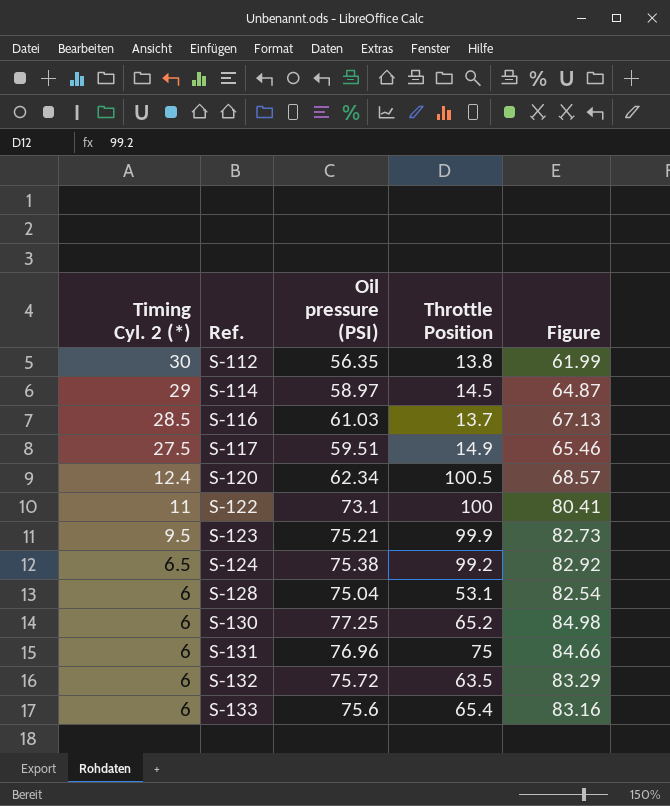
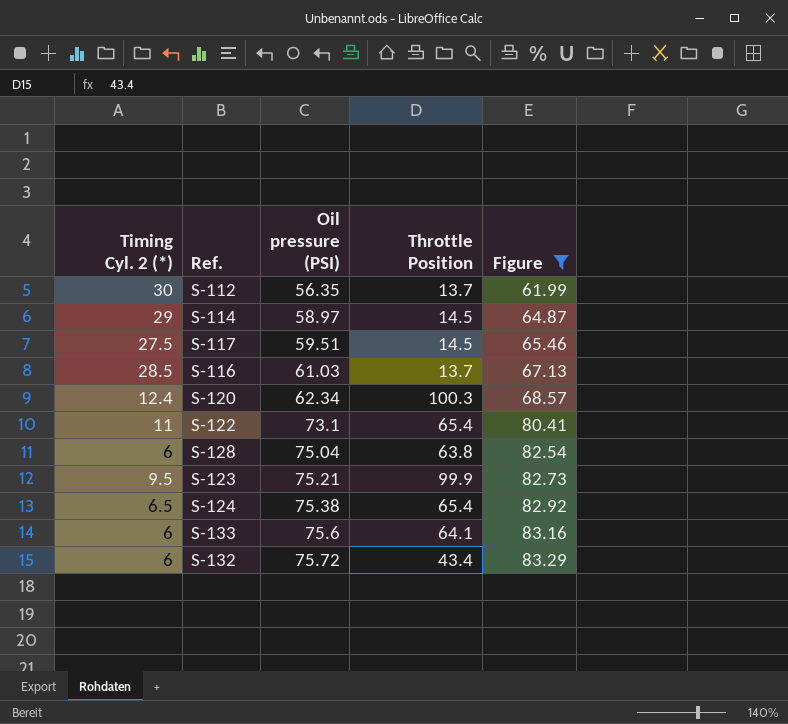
filter: none -> Figure <= 83.29
row order: Timing Cyl. 2 (*) descending -> Oil pressure (PSI) ascending
S-112 | Throttle Position: 13.8 -> 13.7
S-117 | Throttle Position: 14.9 -> 14.5
S-120 | Throttle Position: 100.5 -> 100.3
S-122 | Throttle Position: 100 -> 65.4
S-128 | Throttle Position: 53.1 -> 63.8
S-124 | Throttle Position: 99.2 -> 65.4
S-133 | Throttle Position: 65.4 -> 64.1
S-132 | Throttle Position: 63.5 -> 43.4

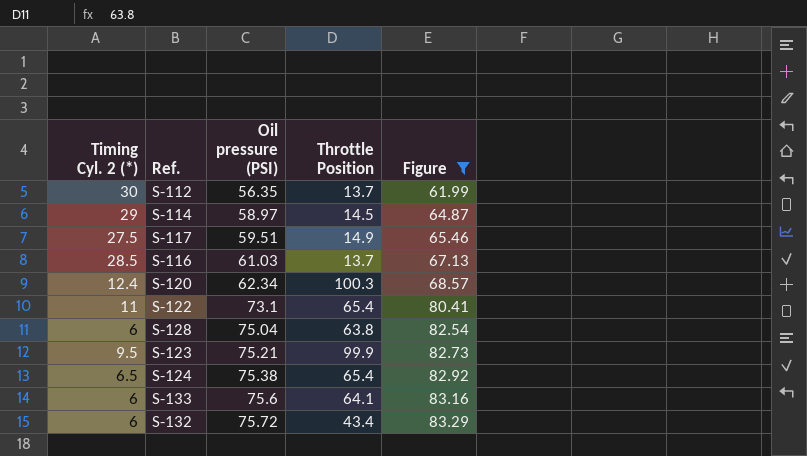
S-117 | Throttle Position: 14.5 -> 14.9

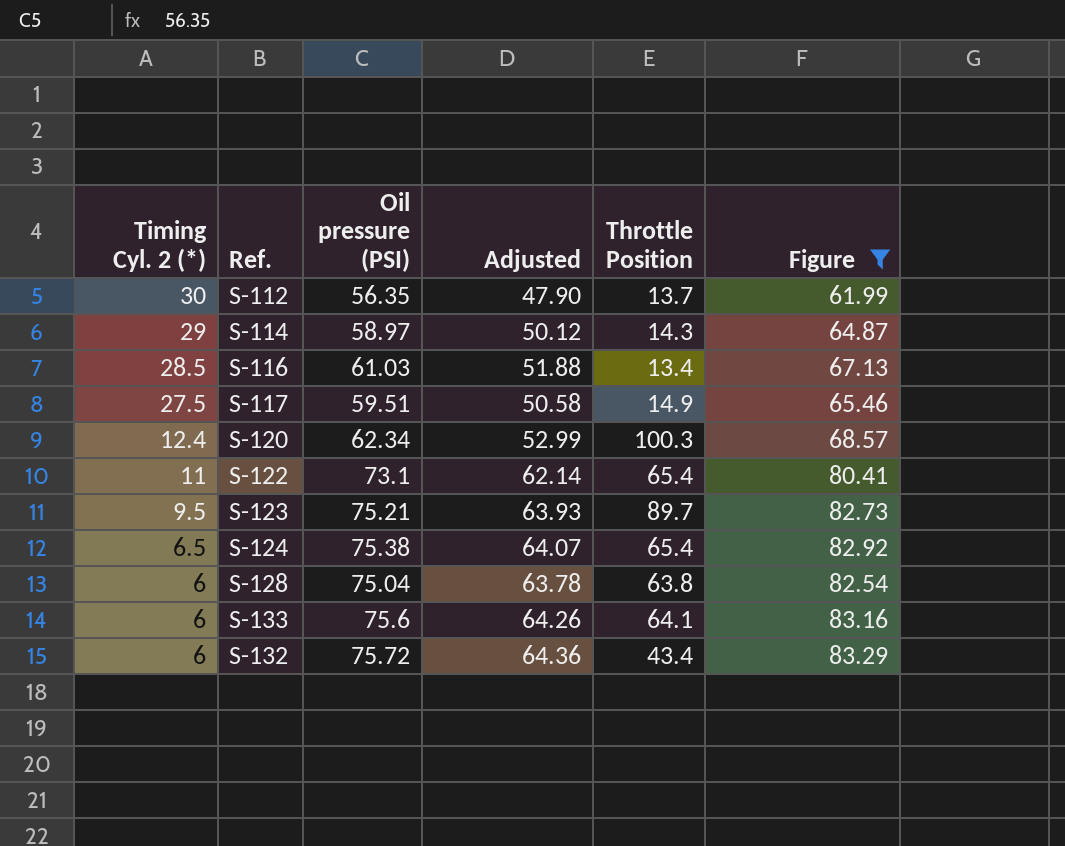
row order: Oil pressure (PSI) ascending -> Timing Cyl. 2 (*) descending
column Adjusted | formula: none -> [Oil pressure (PSI)] * 0.85
S-114 | Throttle Position: 14.5 -> 14.3
S-116 | Throttle Position: 13.7 -> 13.4
S-123 | Throttle Position: 99.9 -> 89.7

